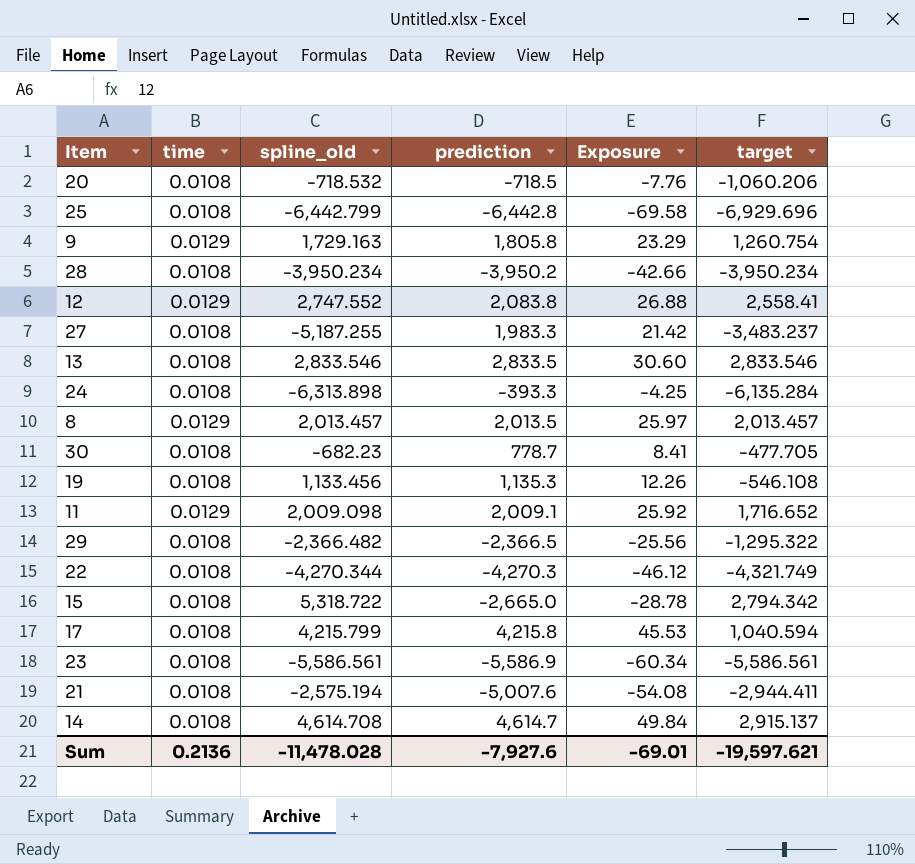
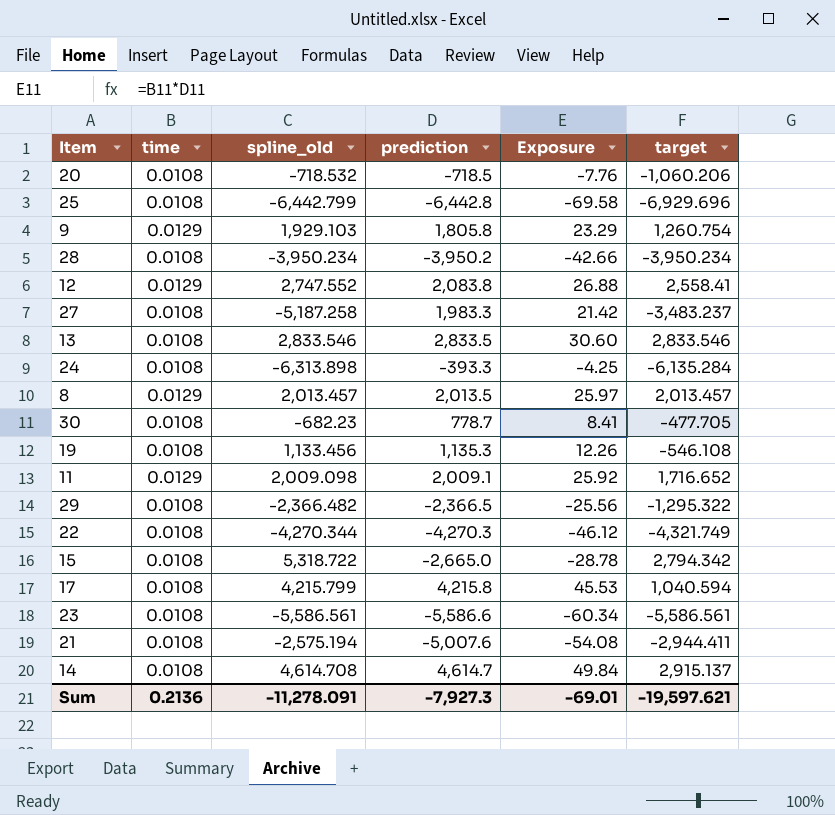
9 | spline_old: 1,729.163 -> 1,929.103
27 | spline_old: -5,187.255 -> -5,187.258
23 | prediction: -5,586.9 -> -5,586.6
Sum | spline_old: -11,478.028 -> -11,278.091
Sum | prediction: -7,927.6 -> -7,927.3

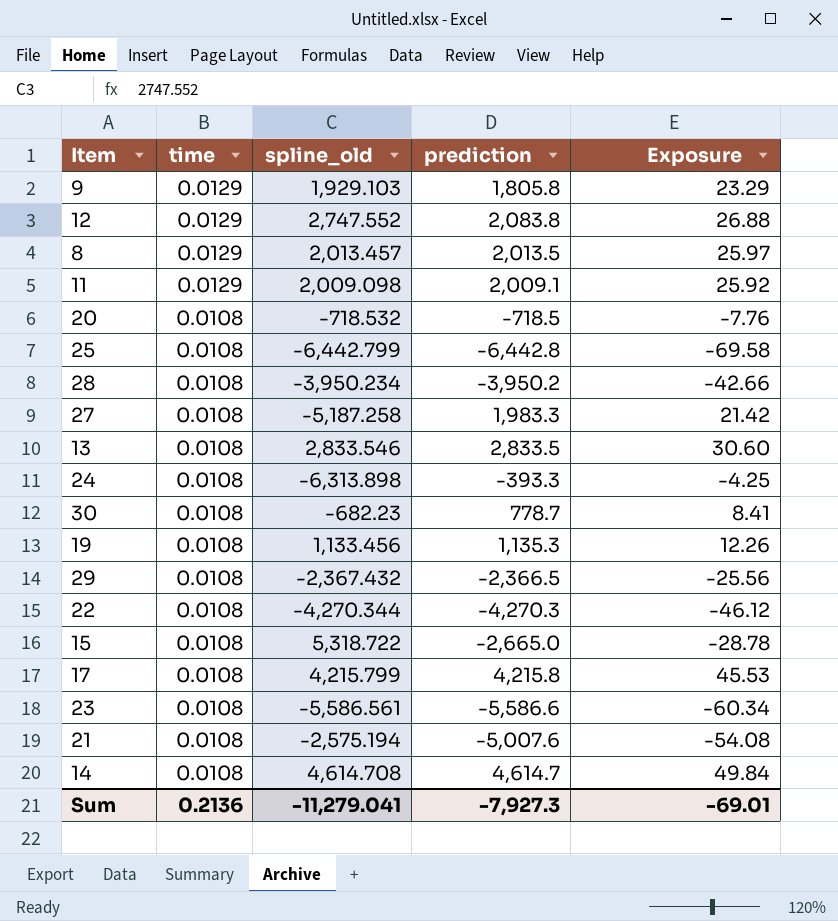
row order: none -> time descending
column target | position: 6 -> none
29 | spline_old: -2,366.482 -> -2,367.432
Sum | spline_old: -11,278.091 -> -11,279.041

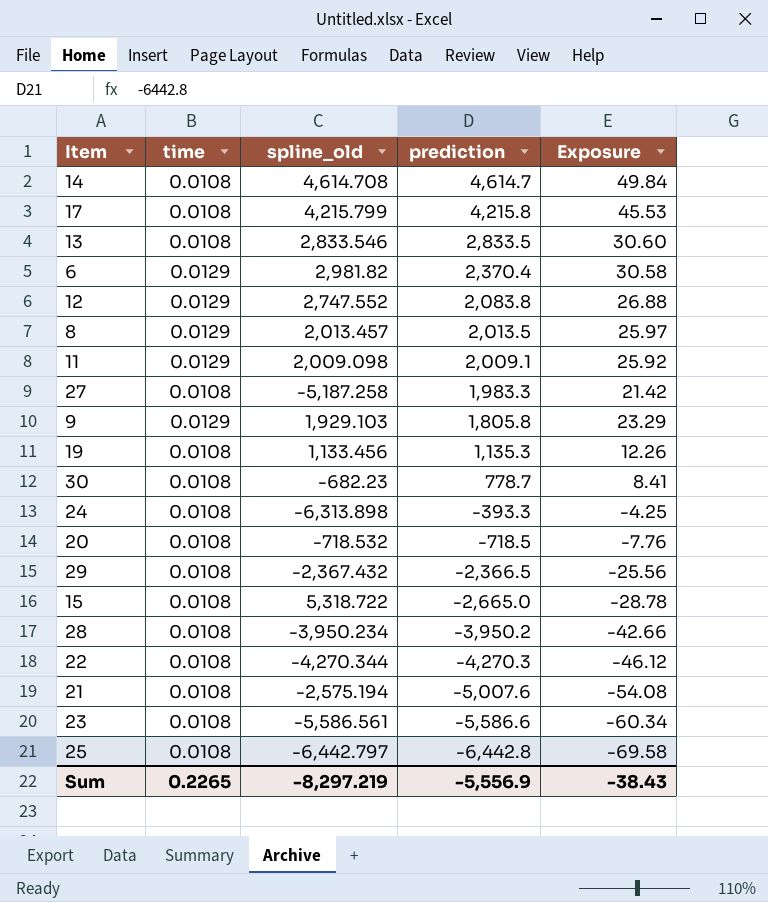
row order: time descending -> prediction descending
row 6: none -> 0.0129 | 2,981.82 | 2,370.4 | 30.58
25 | spline_old: -6,442.799 -> -6,442.797
Sum | time: 0.2136 -> 0.2265
Sum | spline_old: -11,279.041 -> -8,297.219
Sum | prediction: -7,927.3 -> -5,556.9
Sum | Exposure: -69.01 -> -38.43

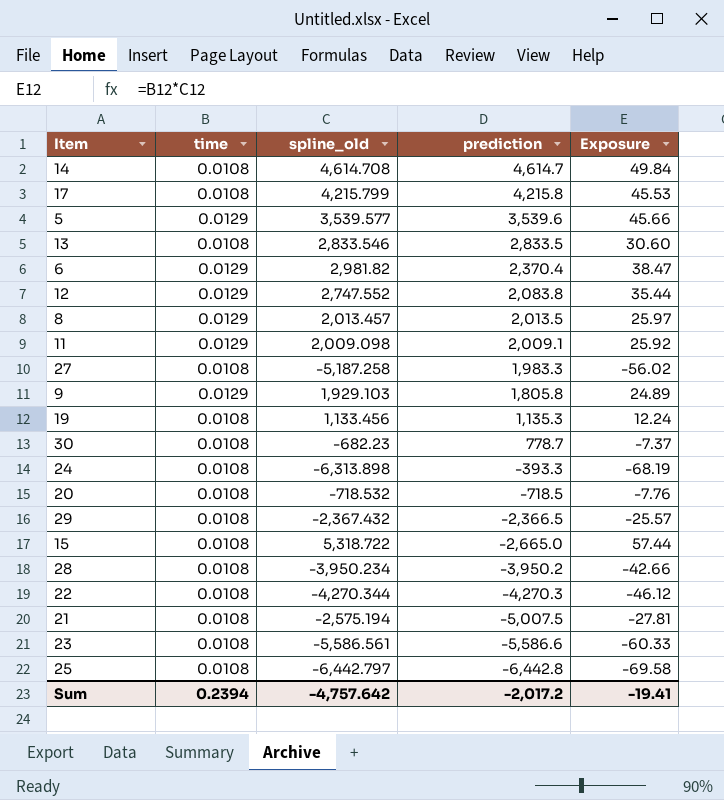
column Exposure | formula: [time] * [prediction] -> [time] * [spline_old]
row 5: none -> 0.0129 | 3,539.577 | 3,539.6 | 45.66
21 | prediction: -5,007.6 -> -5,007.5
Sum | time: 0.2265 -> 0.2394
Sum | spline_old: -8,297.219 -> -4,757.642
Sum | prediction: -5,556.9 -> -2,017.2
Sum | Exposure: -38.43 -> -19.41

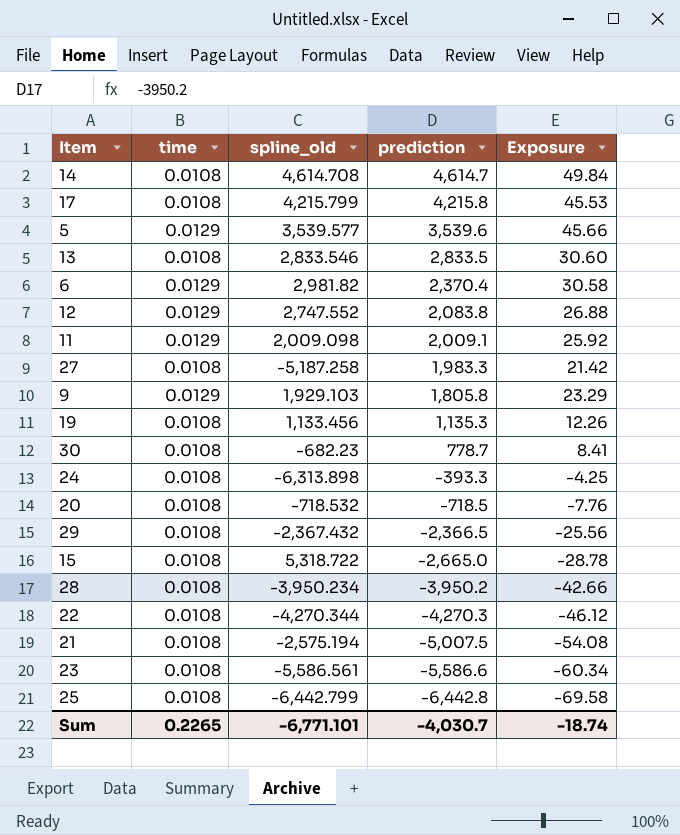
column Exposure | formula: [time] * [spline_old] -> [time] * [prediction]
row 8: 0.0129 | 2,013.457 | 2,013.5 | 25.97 -> none
25 | spline_old: -6,442.797 -> -6,442.799
Sum | time: 0.2394 -> 0.2265
Sum | spline_old: -4,757.642 -> -6,771.101
Sum | prediction: -2,017.2 -> -4,030.7
Sum | Exposure: -19.41 -> -18.74

